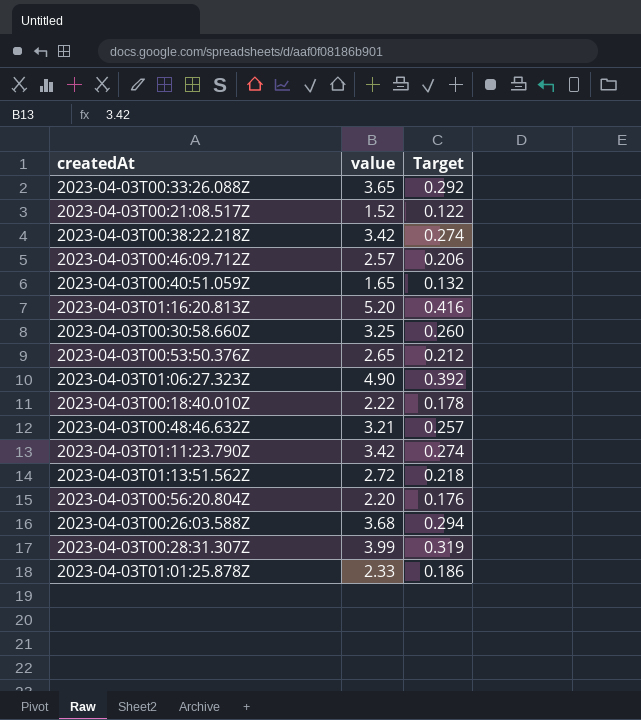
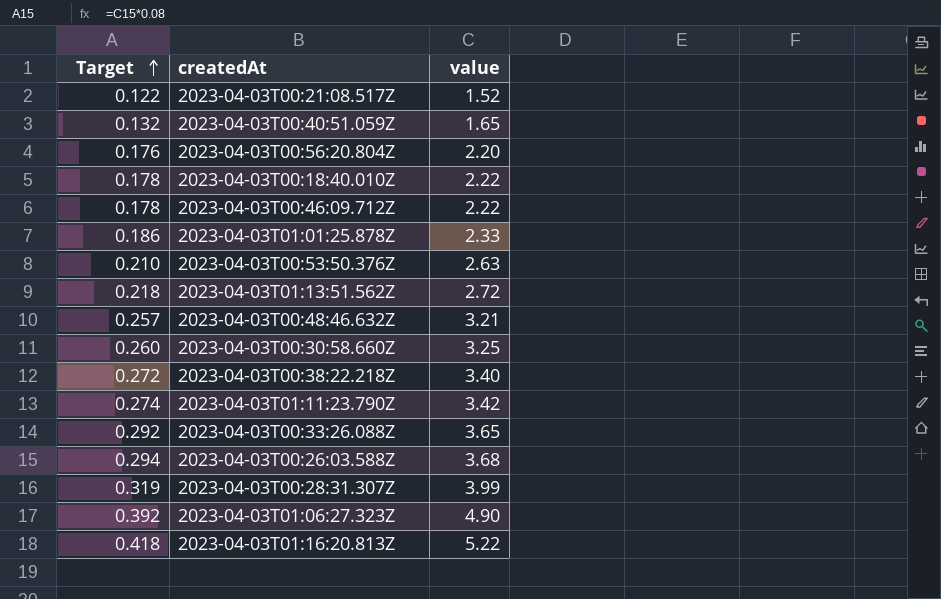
row order: none -> Target ascending
column Target | position: 3 -> 1
2023-04-03T00:46:09.712Z | Target: 0.206 -> 0.178
2023-04-03T00:46:09.712Z | value: 2.57 -> 2.22
2023-04-03T00:53:50.376Z | Target: 0.212 -> 0.210
2023-04-03T00:53:50.376Z | value: 2.65 -> 2.63
2023-04-03T00:38:22.218Z | Target: 0.274 -> 0.272
2023-04-03T00:38:22.218Z | value: 3.42 -> 3.40
2023-04-03T01:16:20.813Z | Target: 0.416 -> 0.418
2023-04-03T01:16:20.813Z | value: 5.20 -> 5.22

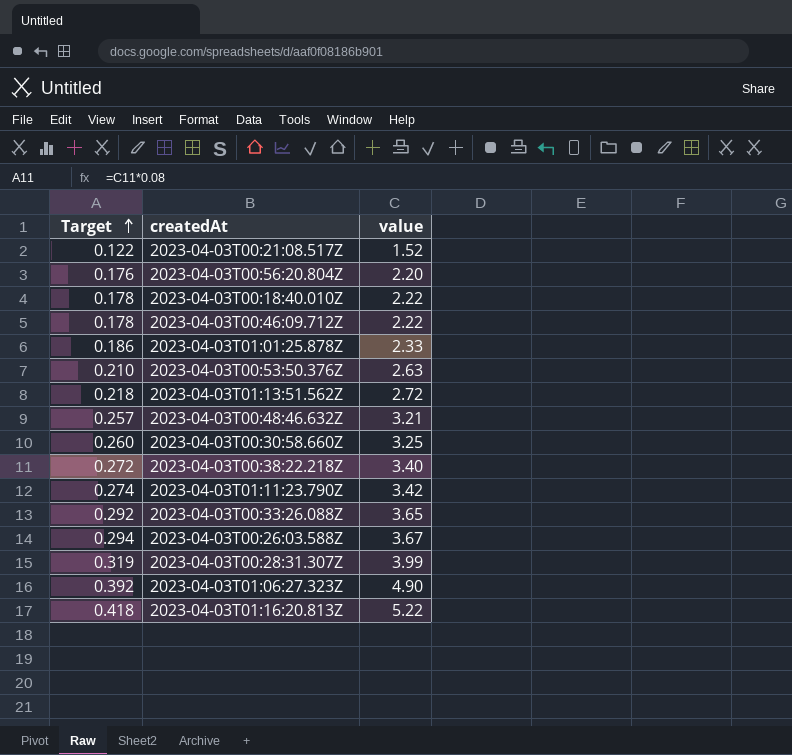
row 2023-04-03T00:40:51.059Z: 0.132 | 1.65 -> none
2023-04-03T00:26:03.588Z | value: 3.68 -> 3.67

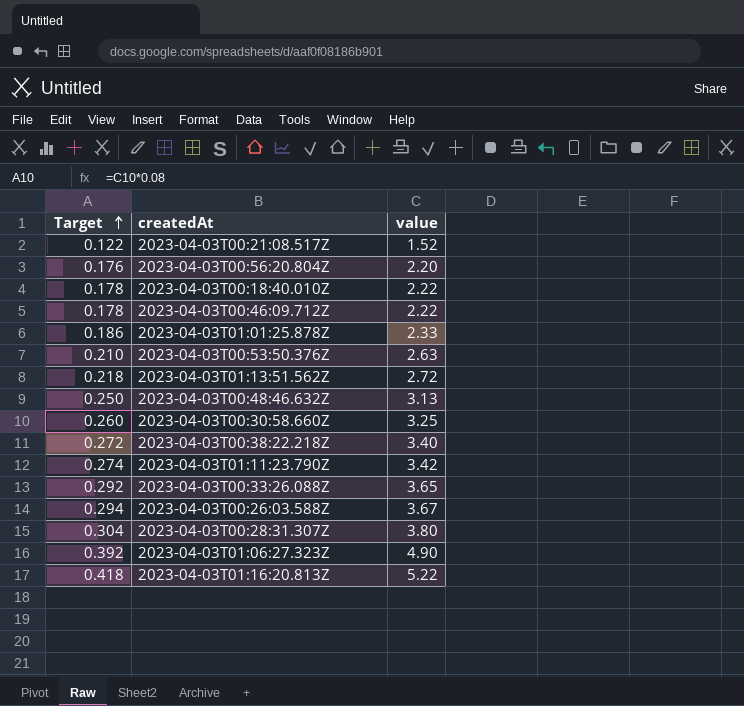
2023-04-03T00:48:46.632Z | Target: 0.257 -> 0.250
2023-04-03T00:48:46.632Z | value: 3.21 -> 3.13
2023-04-03T00:28:31.307Z | Target: 0.319 -> 0.304
2023-04-03T00:28:31.307Z | value: 3.99 -> 3.80

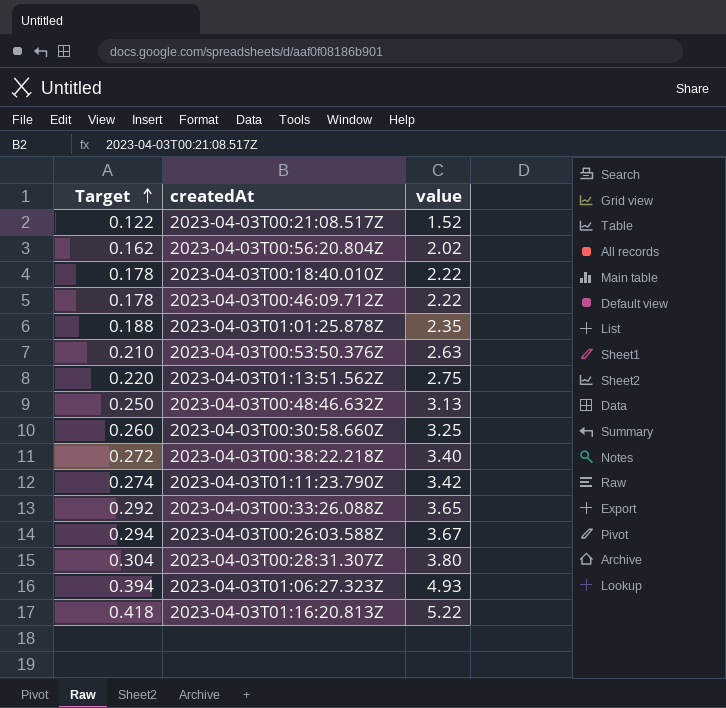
2023-04-03T00:56:20.804Z | Target: 0.176 -> 0.162
2023-04-03T00:56:20.804Z | value: 2.20 -> 2.02
2023-04-03T01:01:25.878Z | Target: 0.186 -> 0.188
2023-04-03T01:01:25.878Z | value: 2.33 -> 2.35
2023-04-03T01:13:51.562Z | Target: 0.218 -> 0.220
2023-04-03T01:13:51.562Z | value: 2.72 -> 2.75
2023-04-03T01:06:27.323Z | Target: 0.392 -> 0.394
2023-04-03T01:06:27.323Z | value: 4.90 -> 4.93

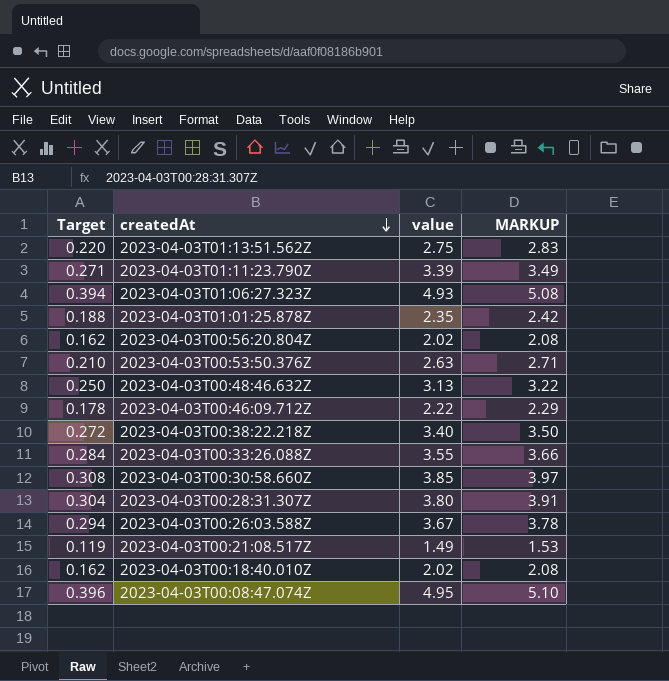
row order: Target ascending -> createdAt descending
column MARKUP | formula: none -> [value] * 1.03
row 2023-04-03T01:16:20.813Z: 0.418 | 5.22 -> none
2023-04-03T01:11:23.790Z | Target: 0.274 -> 0.271
2023-04-03T01:11:23.790Z | value: 3.42 -> 3.39
2023-04-03T00:33:26.088Z | Target: 0.292 -> 0.284
2023-04-03T00:33:26.088Z | value: 3.65 -> 3.55
2023-04-03T00:30:58.660Z | Target: 0.260 -> 0.308
2023-04-03T00:30:58.660Z | value: 3.25 -> 3.85
2023-04-03T00:21:08.517Z | Target: 0.122 -> 0.119
2023-04-03T00:21:08.517Z | value: 1.52 -> 1.49
2023-04-03T00:18:40.010Z | Target: 0.178 -> 0.162
2023-04-03T00:18:40.010Z | value: 2.22 -> 2.02
row 2023-04-03T00:08:47.074Z: none -> 0.396 | 4.95 | 5.10

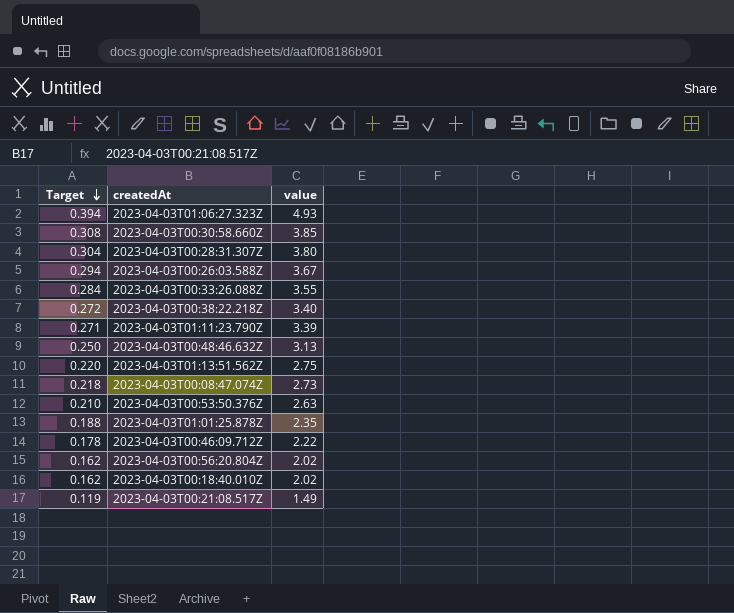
row order: createdAt descending -> Target descending
column MARKUP | formula: [value] * 1.03 -> none
2023-04-03T00:08:47.074Z | Target: 0.396 -> 0.218
2023-04-03T00:08:47.074Z | value: 4.95 -> 2.73

